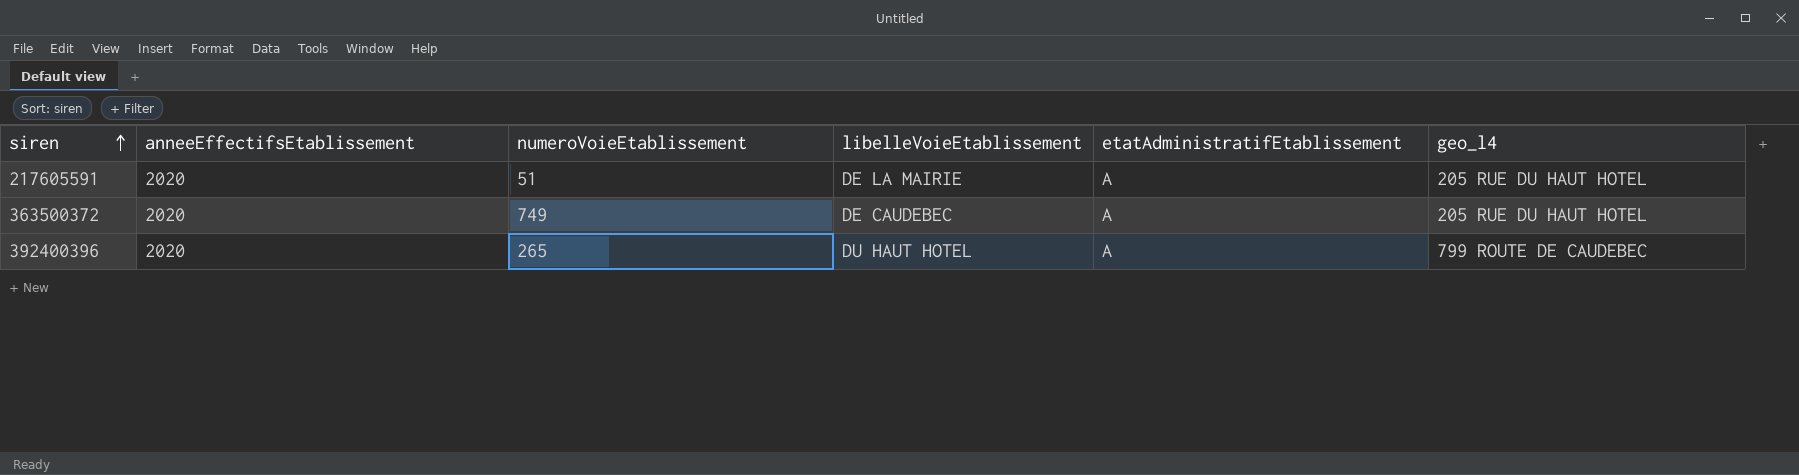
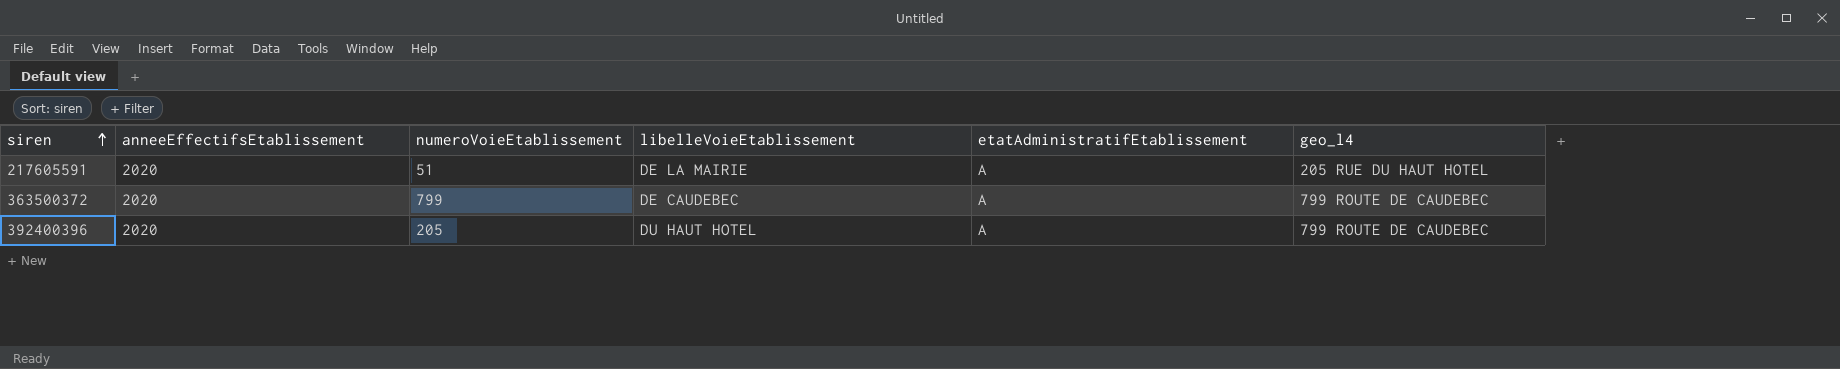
363500372 | numeroVoieEtablissement: 749 -> 799
363500372 | geo_l4: 205 RUE DU HAUT HOTEL -> 799 ROUTE DE CAUDEBEC
392400396 | numeroVoieEtablissement: 265 -> 205

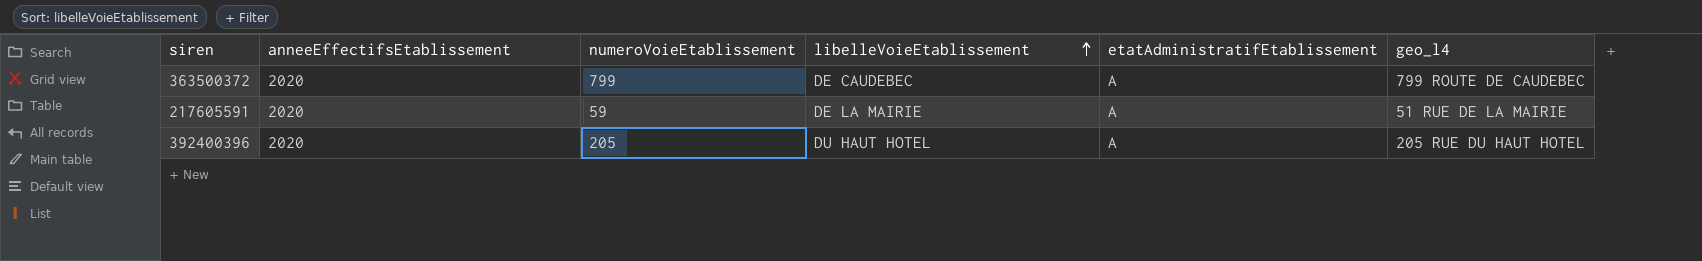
row order: siren ascending -> libelleVoieEtablissement ascending
217605591 | numeroVoieEtablissement: 51 -> 59
217605591 | geo_l4: 205 RUE DU HAUT HOTEL -> 51 RUE DE LA MAIRIE
392400396 | geo_l4: 799 ROUTE DE CAUDEBEC -> 205 RUE DU HAUT HOTEL

